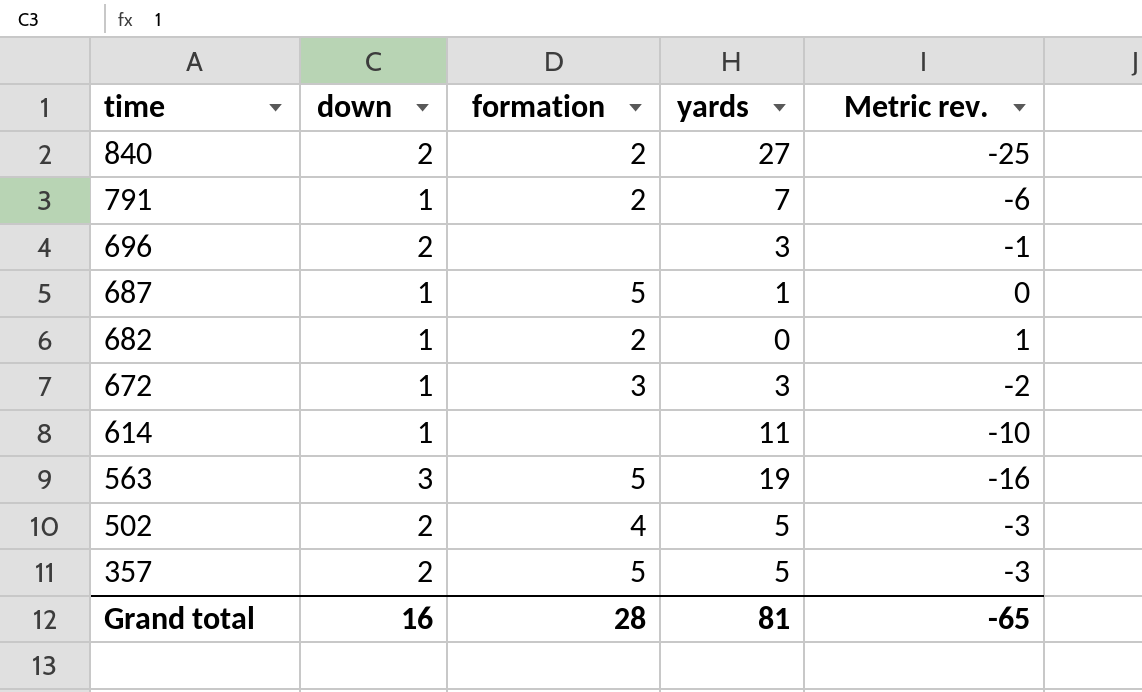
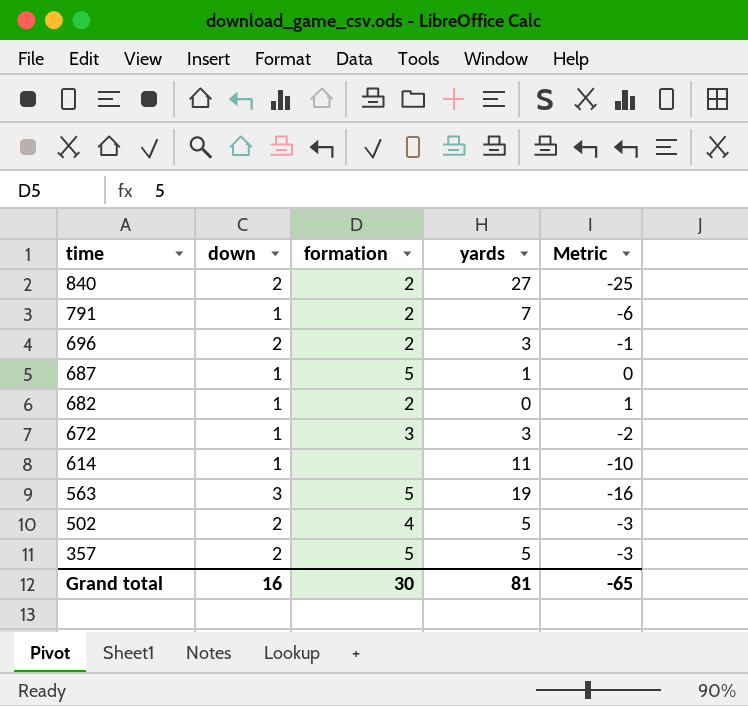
column name: Metric rev. -> Metric
696 | formation: none -> 2
Grand total | formation: 28 -> 30

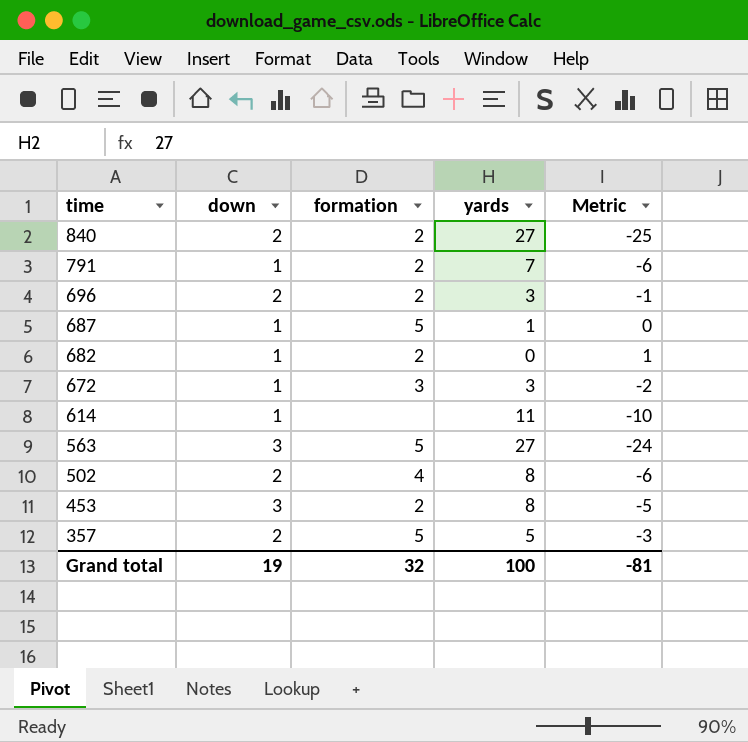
563 | yards: 19 -> 27
563 | Metric: -16 -> -24
502 | yards: 5 -> 8
502 | Metric: -3 -> -6
row 453: none -> 3 | 2 | 8 | -5
Grand total | down: 16 -> 19
Grand total | formation: 30 -> 32
Grand total | yards: 81 -> 100
Grand total | Metric: -65 -> -81

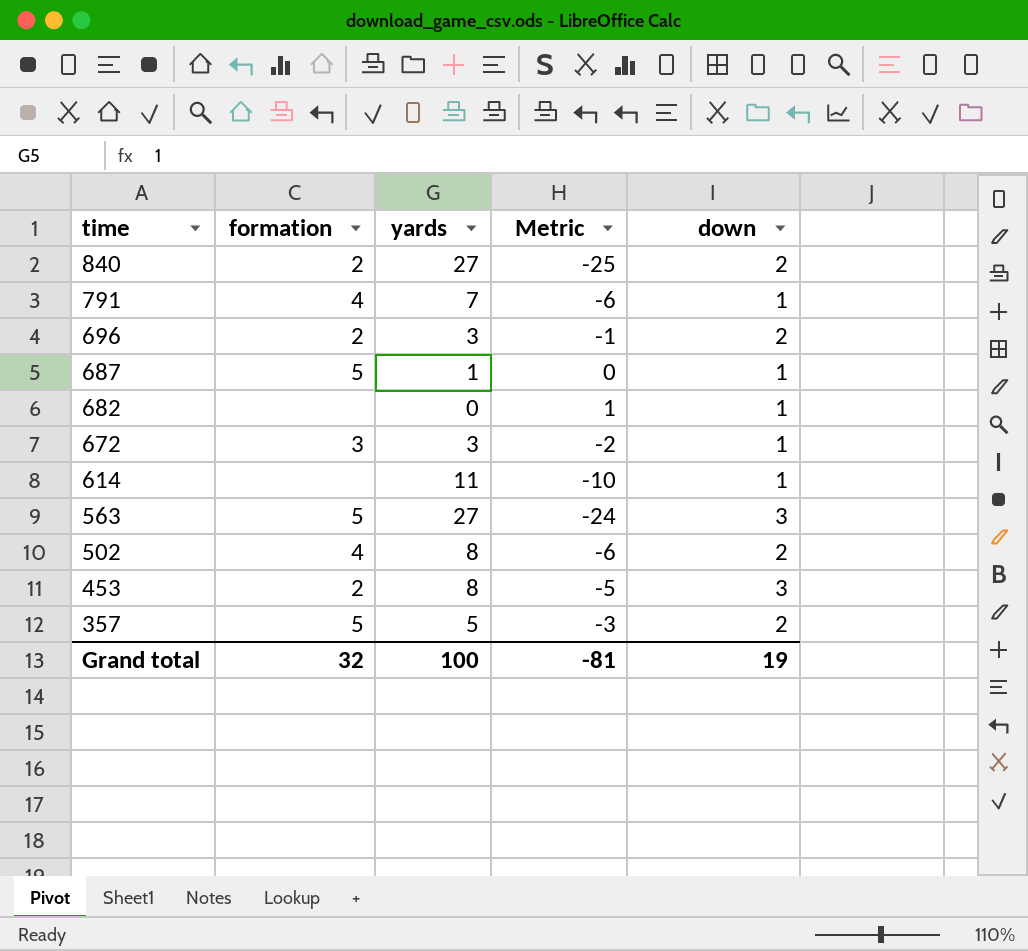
column down | position: 2 -> 5
791 | formation: 2 -> 4
682 | formation: 2 -> none

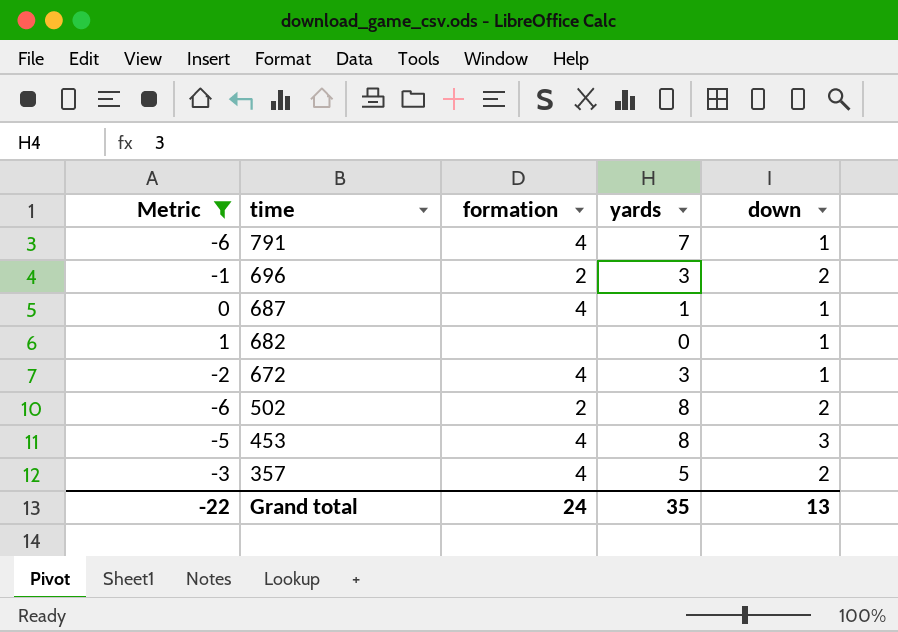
filter: none -> Metric >= -6
column Metric | position: 4 -> 1
687 | formation: 5 -> 4
672 | formation: 3 -> 4
502 | formation: 4 -> 2
453 | formation: 2 -> 4
357 | formation: 5 -> 4
Grand total | Metric: -81 -> -22
Grand total | formation: 32 -> 24
Grand total | yards: 100 -> 35
Grand total | down: 19 -> 13

